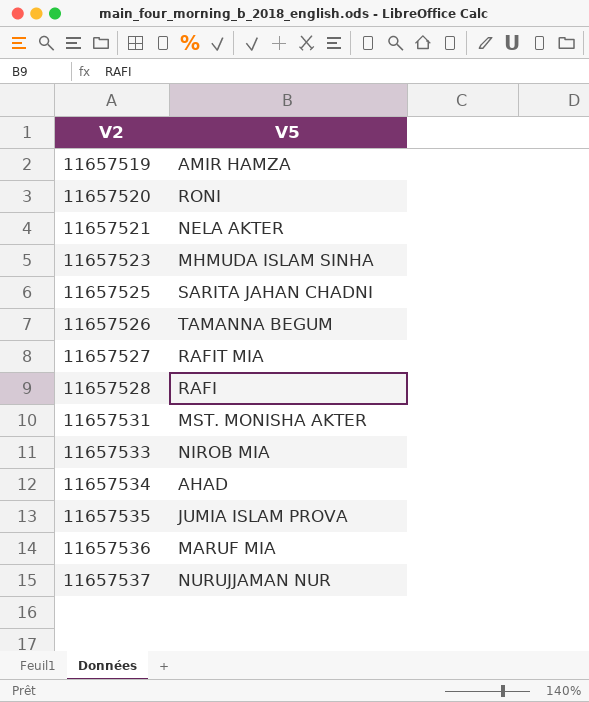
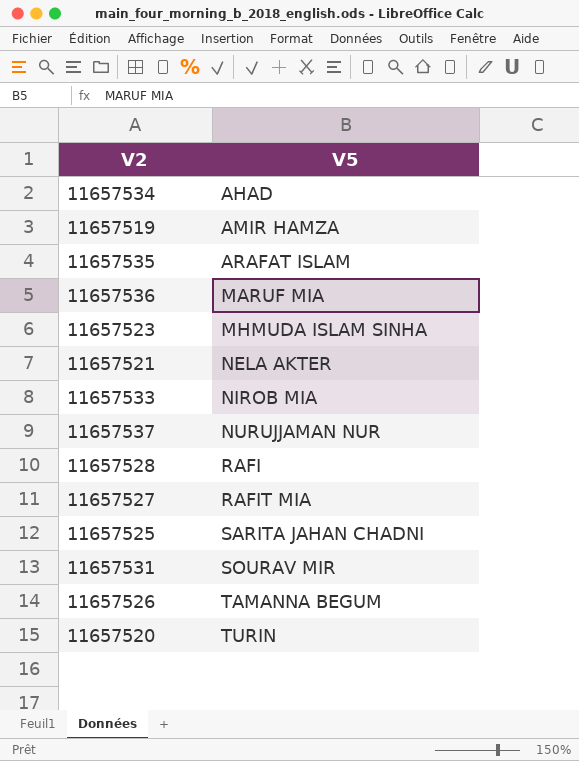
row order: V2 ascending -> V5 ascending
11657535 | V5: JUMIA ISLAM PROVA -> ARAFAT ISLAM
11657531 | V5: MST. MONISHA AKTER -> SOURAV MIR
11657520 | V5: RONI -> TURIN

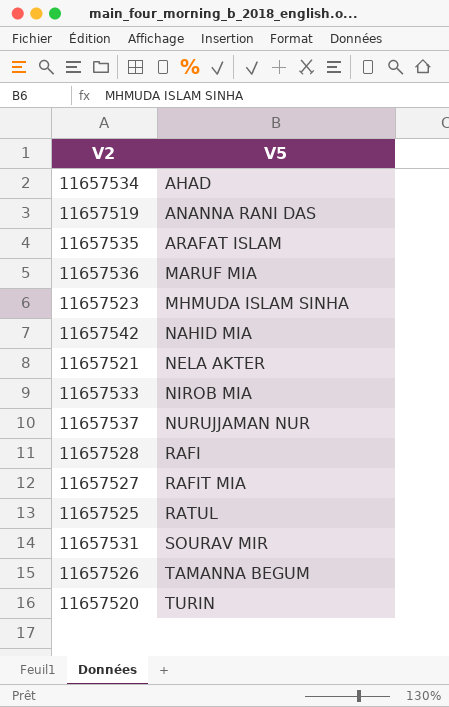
11657519 | V5: AMIR HAMZA -> ANANNA RANI DAS
row 11657542: none -> NAHID MIA
11657525 | V5: SARITA JAHAN CHADNI -> RATUL

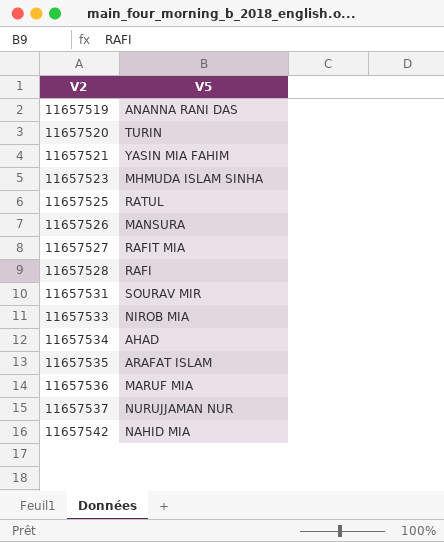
row order: V5 ascending -> V2 ascending
11657521 | V5: NELA AKTER -> YASIN MIA FAHIM
11657526 | V5: TAMANNA BEGUM -> MANSURA

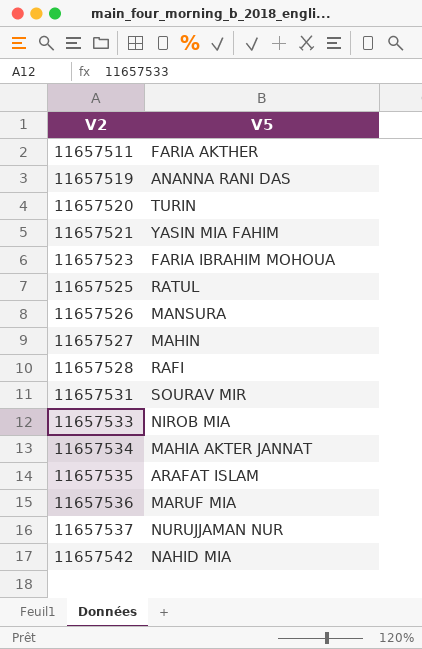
row 11657511: none -> FARIA AKTHER
11657523 | V5: MHMUDA ISLAM SINHA -> FARIA IBRAHIM MOHOUA
11657527 | V5: RAFIT MIA -> MAHIN
11657534 | V5: AHAD -> MAHIA AKTER JANNAT

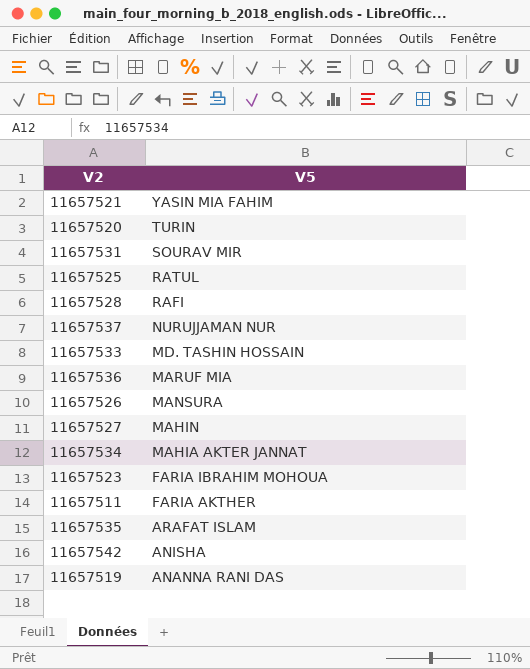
row order: V2 ascending -> V5 descending
11657533 | V5: NIROB MIA -> MD. TASHIN HOSSAIN
11657542 | V5: NAHID MIA -> ANISHA

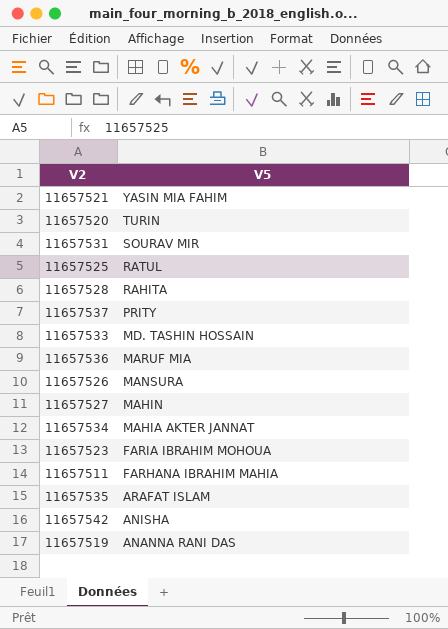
11657528 | V5: RAFI -> RAHITA
11657537 | V5: NURUJJAMAN NUR -> PRITY
11657511 | V5: FARIA AKTHER -> FARHANA IBRAHIM MAHIA

